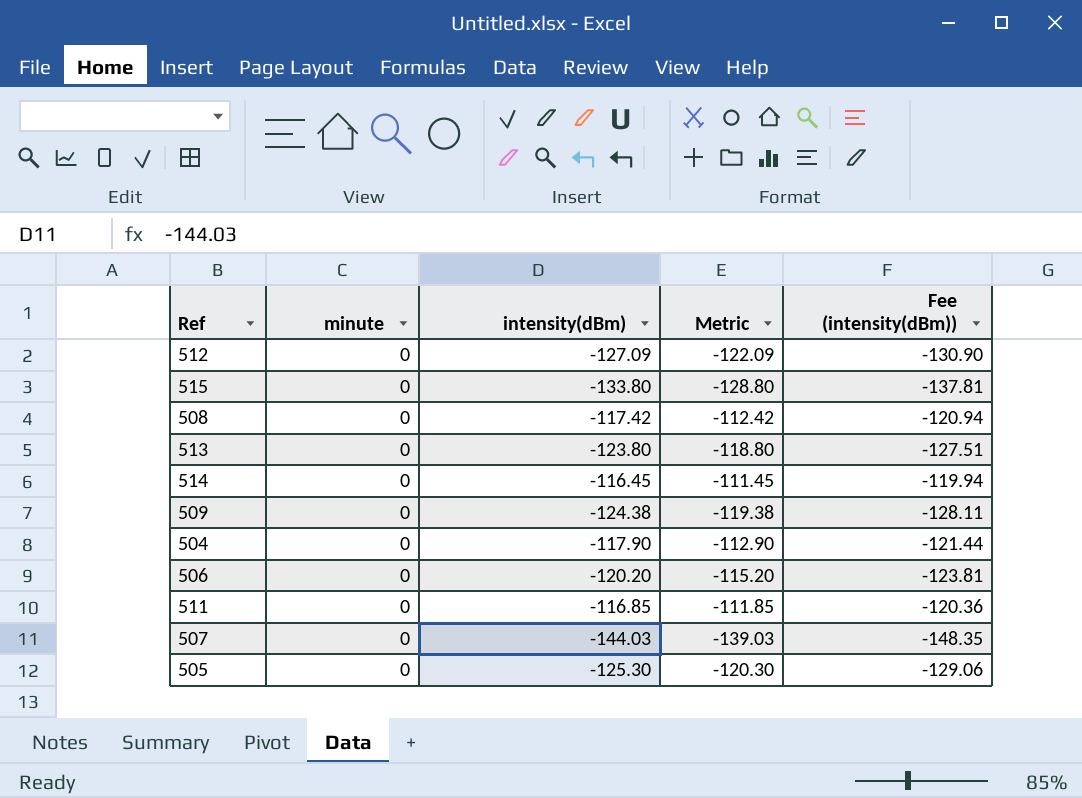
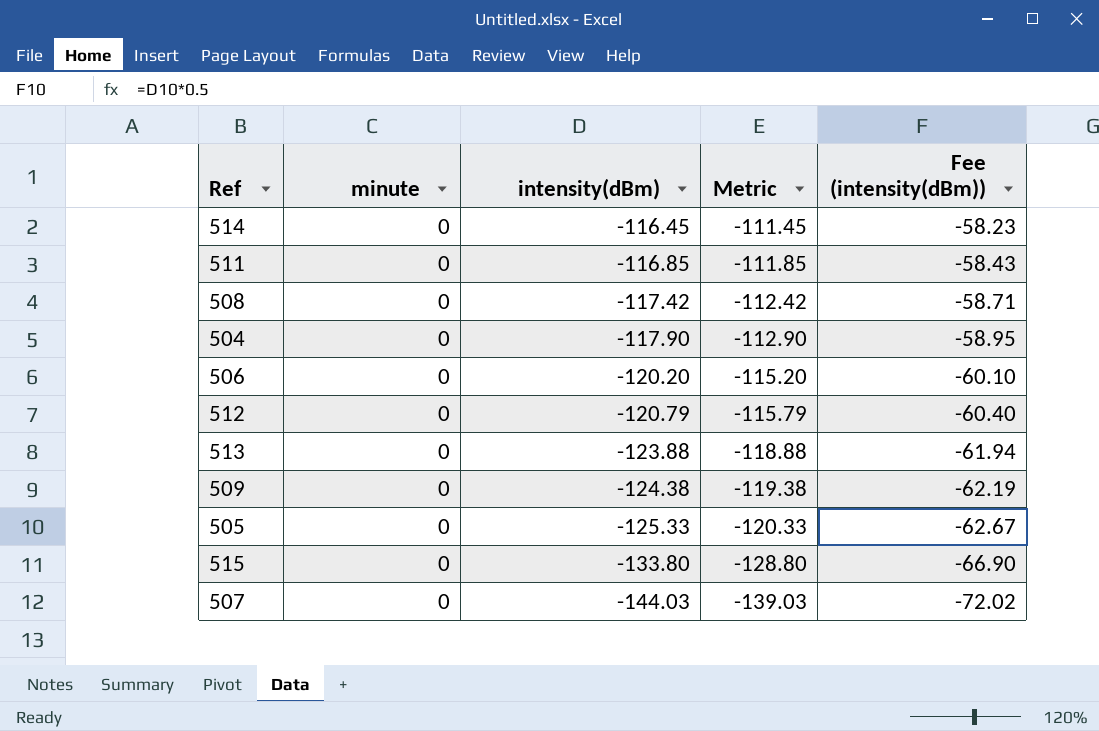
row order: none -> intensity(dBm) descending
column Fee (intensity(dBm)) | formula: [intensity(dBm)] * 1.03 -> [intensity(dBm)] * 0.5
512 | intensity(dBm): -127.09 -> -120.79
512 | Metric: -122.09 -> -115.79
513 | intensity(dBm): -123.80 -> -123.88
513 | Metric: -118.80 -> -118.88
505 | intensity(dBm): -125.30 -> -125.33
505 | Metric: -120.30 -> -120.33

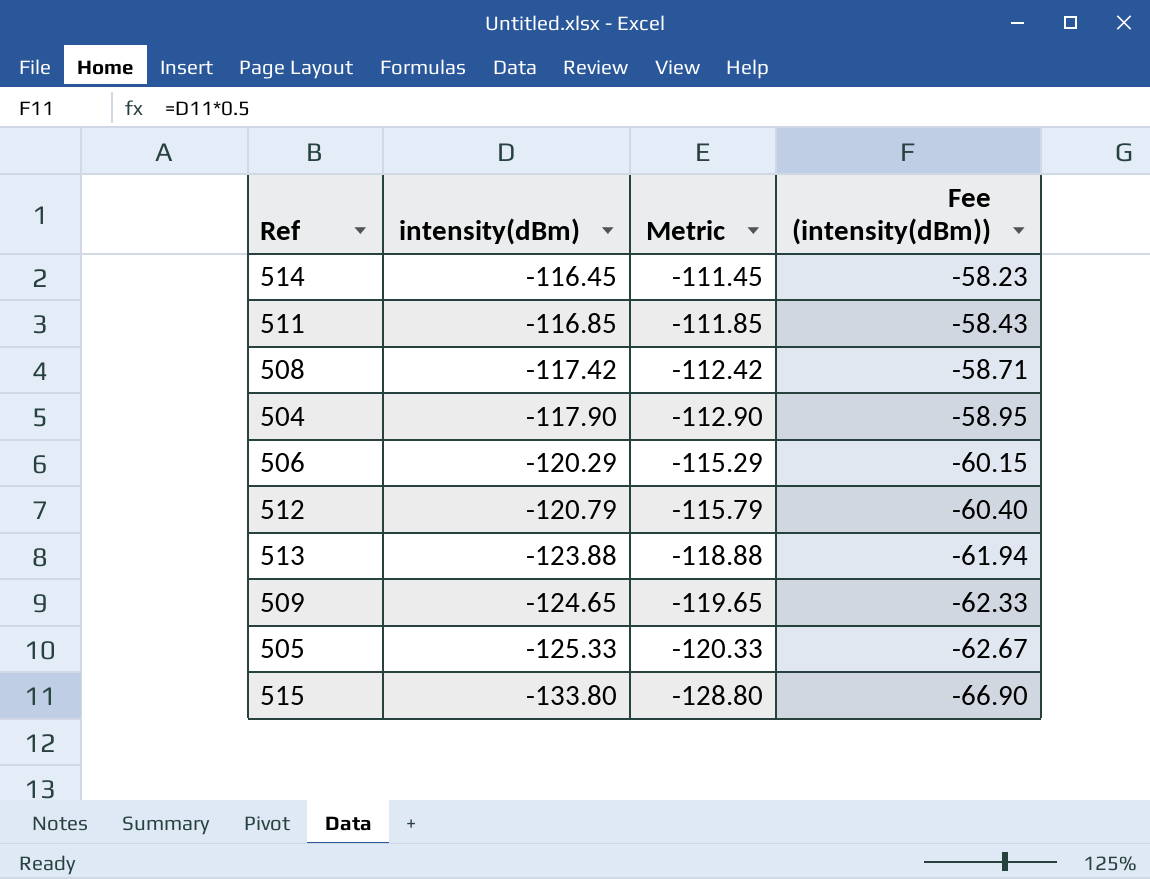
column minute | position: 2 -> none
row 507: 0 | -144.03 | -139.03 | -72.02 -> none
506 | intensity(dBm): -120.20 -> -120.29
506 | Metric: -115.20 -> -115.29
506 | Fee (intensity(dBm)): -60.10 -> -60.15
509 | intensity(dBm): -124.38 -> -124.65
509 | Metric: -119.38 -> -119.65
509 | Fee (intensity(dBm)): -62.19 -> -62.33

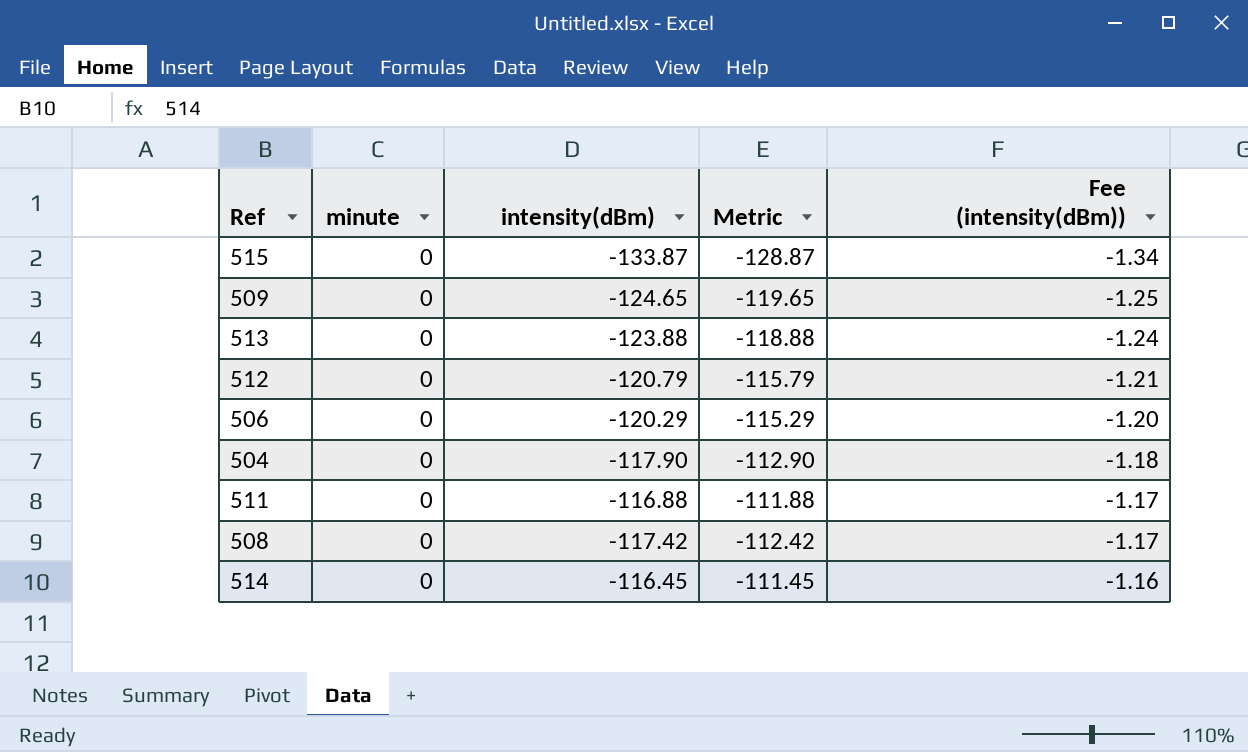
row order: intensity(dBm) descending -> Fee (intensity(dBm)) ascending
column minute | position: none -> 2
column Fee (intensity(dBm)) | formula: [intensity(dBm)] * 0.5 -> [intensity(dBm)] * 0.01
row 505: -125.33 | -120.33 | -62.67 -> none
515 | intensity(dBm): -133.80 -> -133.87
515 | Metric: -128.80 -> -128.87
511 | intensity(dBm): -116.85 -> -116.88
511 | Metric: -111.85 -> -111.88

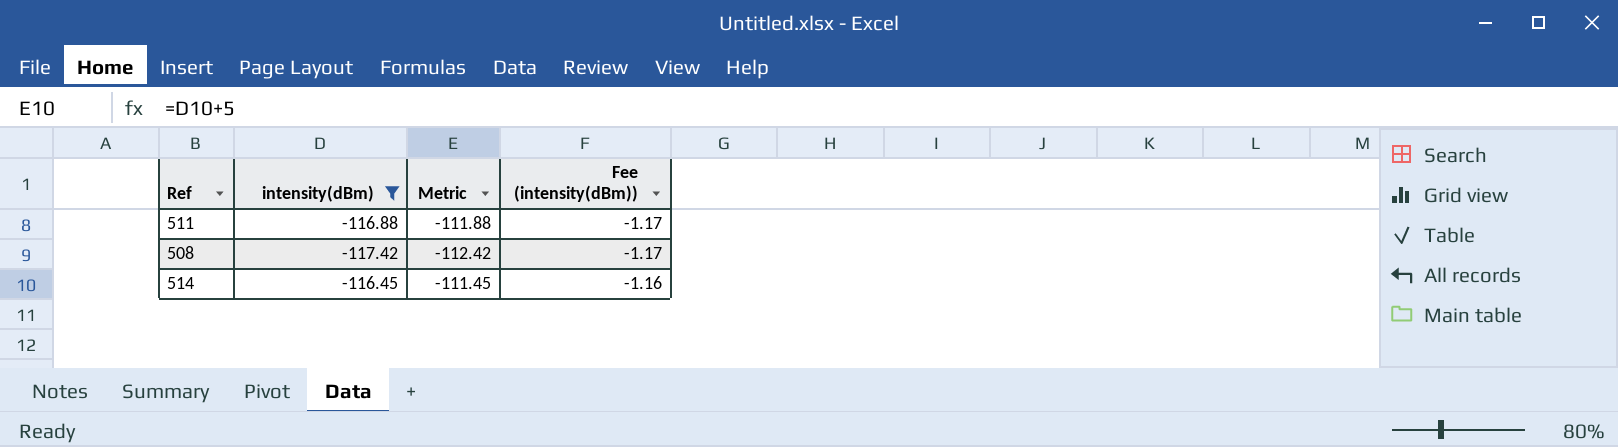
filter: none -> intensity(dBm) >= -117.42
column minute | position: 2 -> none

